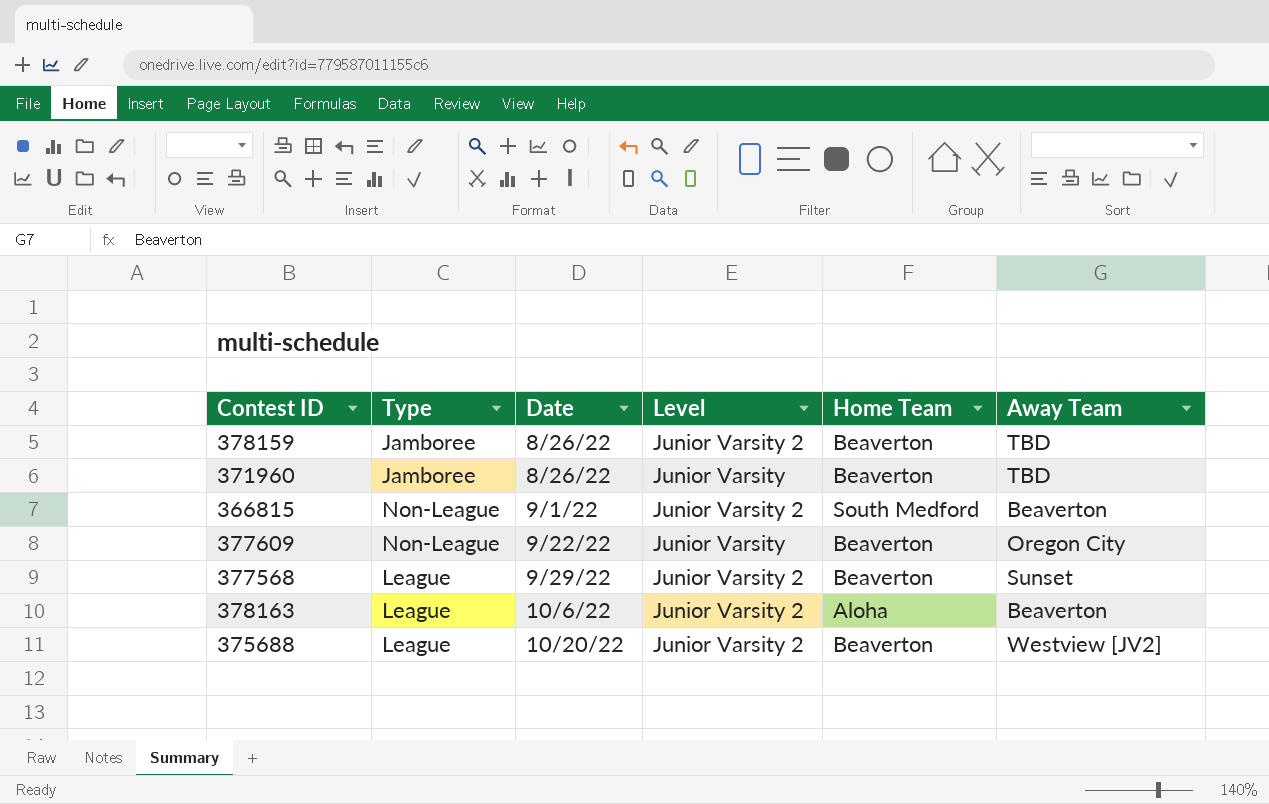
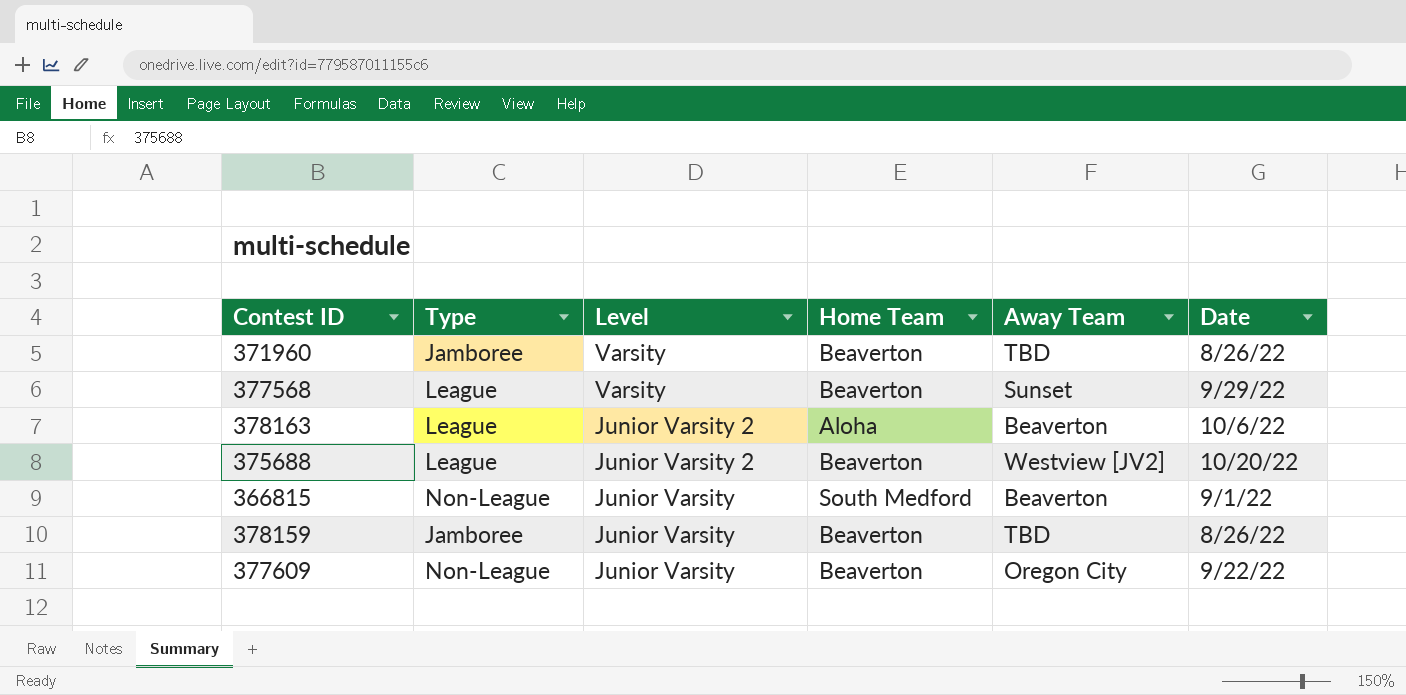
row order: Date ascending -> Level descending
column Date | position: 3 -> 6
371960 | Level: Junior Varsity -> Varsity
377568 | Level: Junior Varsity 2 -> Varsity
366815 | Level: Junior Varsity 2 -> Junior Varsity
378159 | Level: Junior Varsity 2 -> Junior Varsity

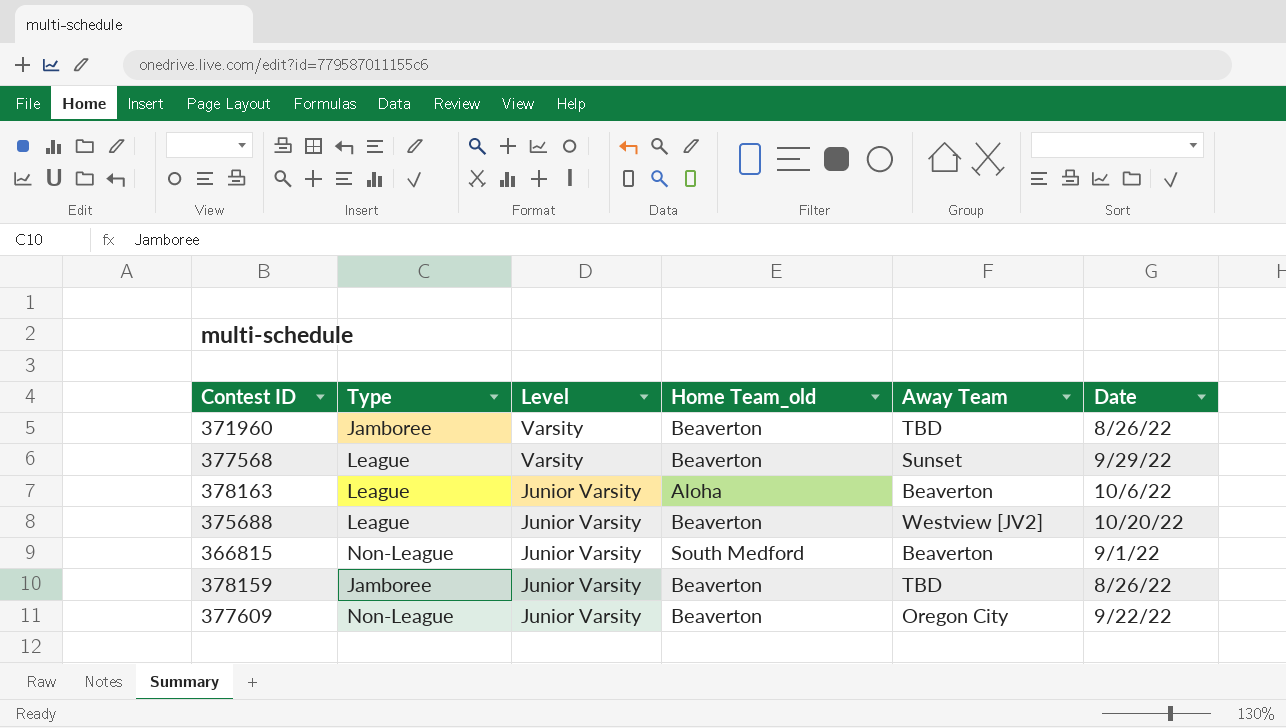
column name: Home Team -> Home Team_old
378163 | Level: Junior Varsity 2 -> Junior Varsity
375688 | Level: Junior Varsity 2 -> Junior Varsity

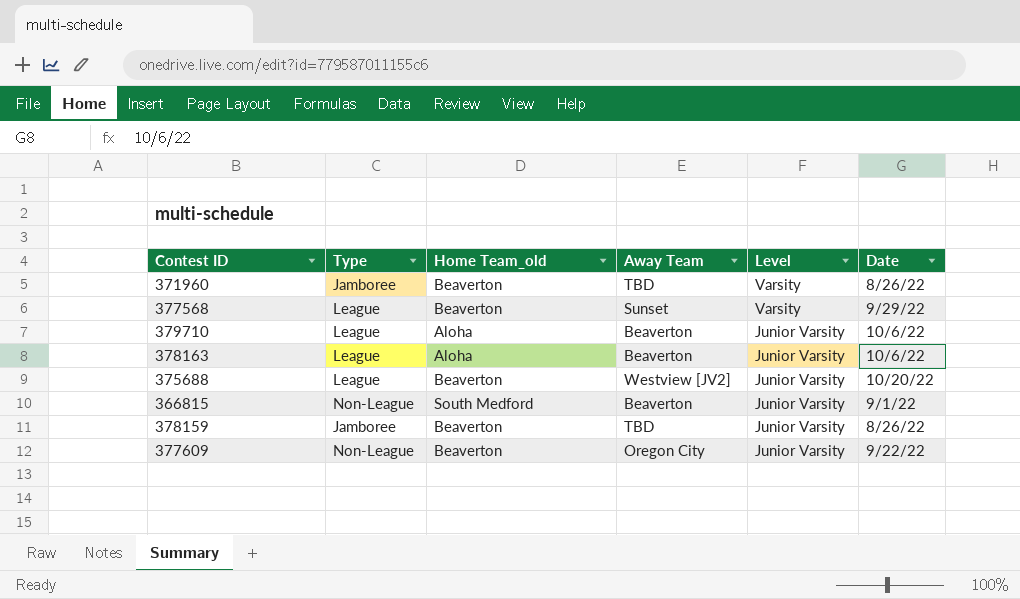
column Level | position: 3 -> 5
row 379710: none -> League | Aloha | Beaverton | Junior Varsity | 10/6/22

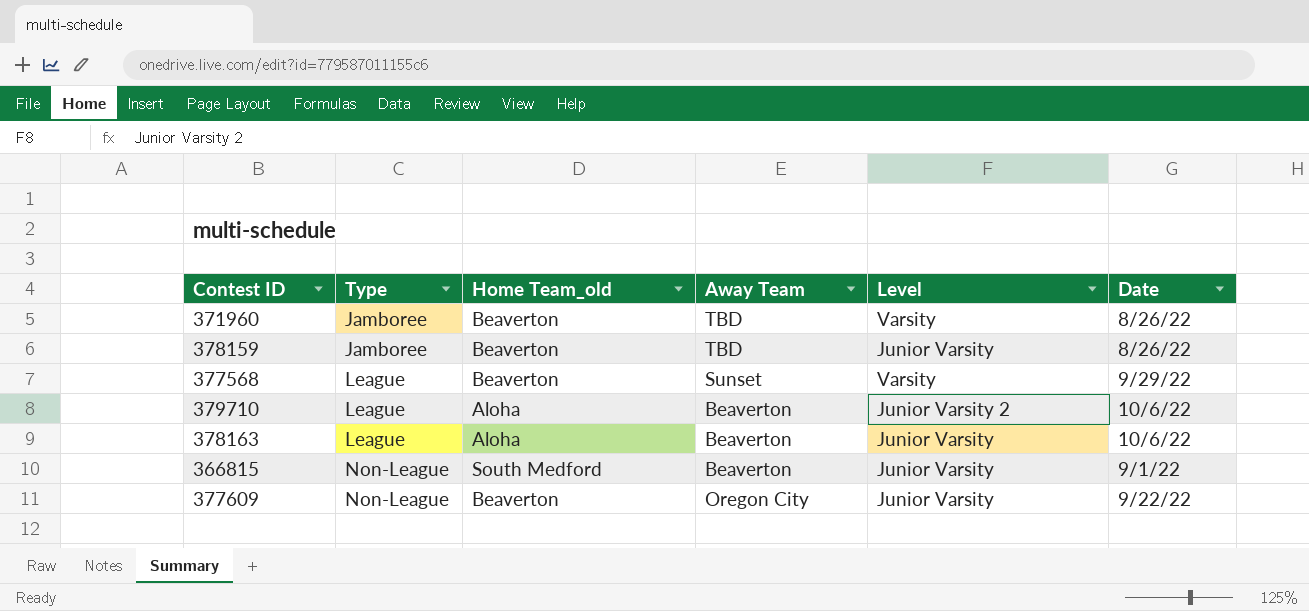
row order: Level descending -> Type ascending
row 375688: League | Beaverton | Westview [JV2] | Junior Varsity | 10/20/22 -> none
379710 | Level: Junior Varsity -> Junior Varsity 2

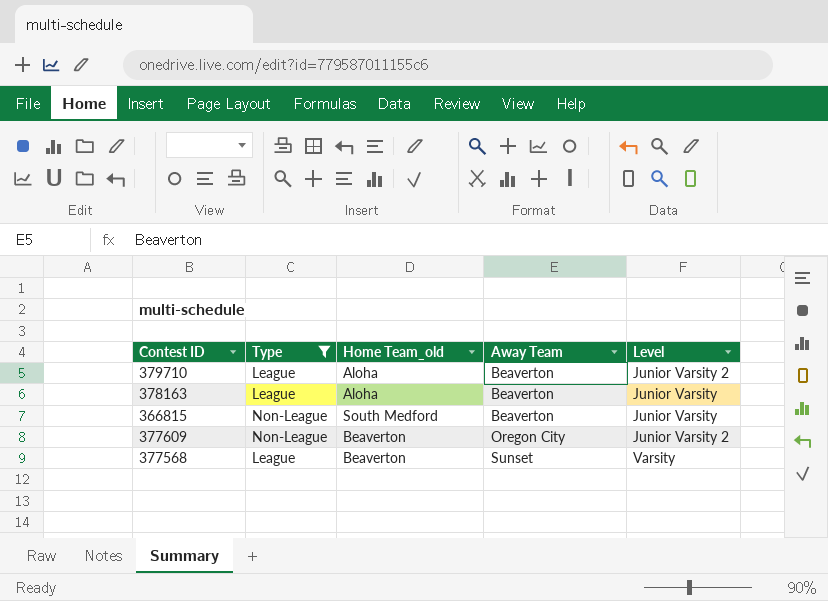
filter: none -> Type != Jamboree
row order: Type ascending -> Away Team ascending
column Date | position: 6 -> none
377609 | Level: Junior Varsity -> Junior Varsity 2

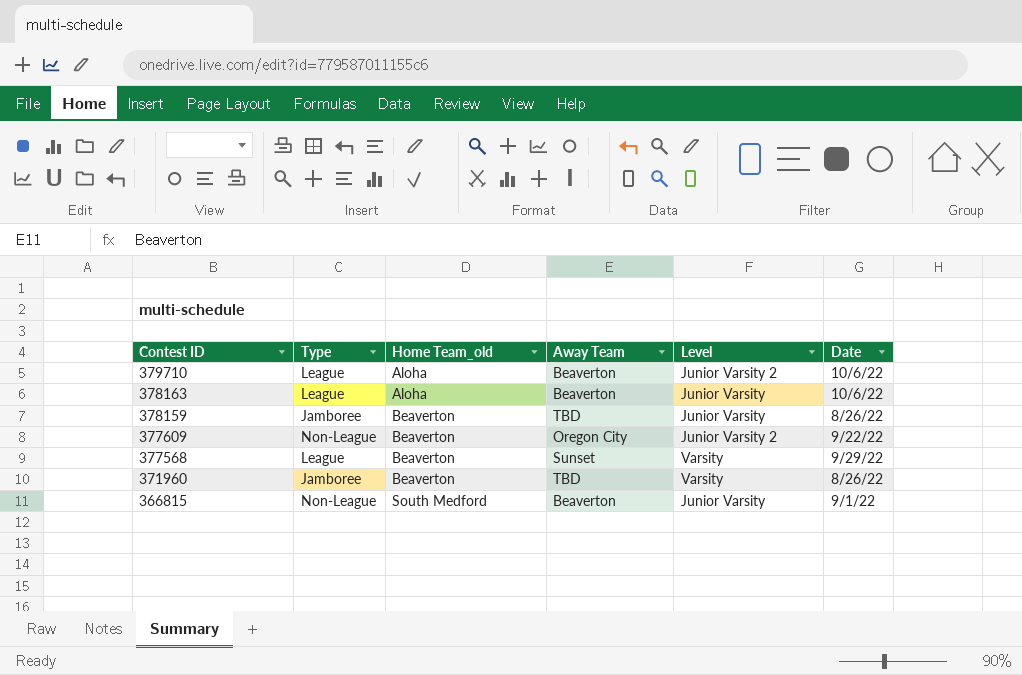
filter: Type != Jamboree -> none
row order: Away Team ascending -> Contest ID descending
column Date | position: none -> 6

